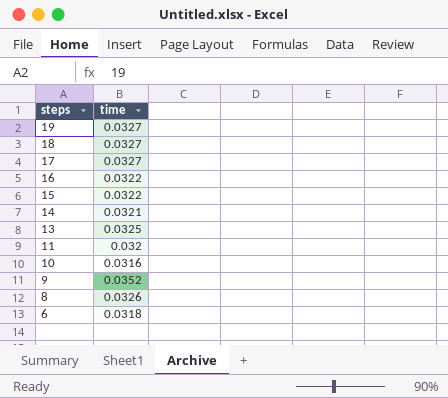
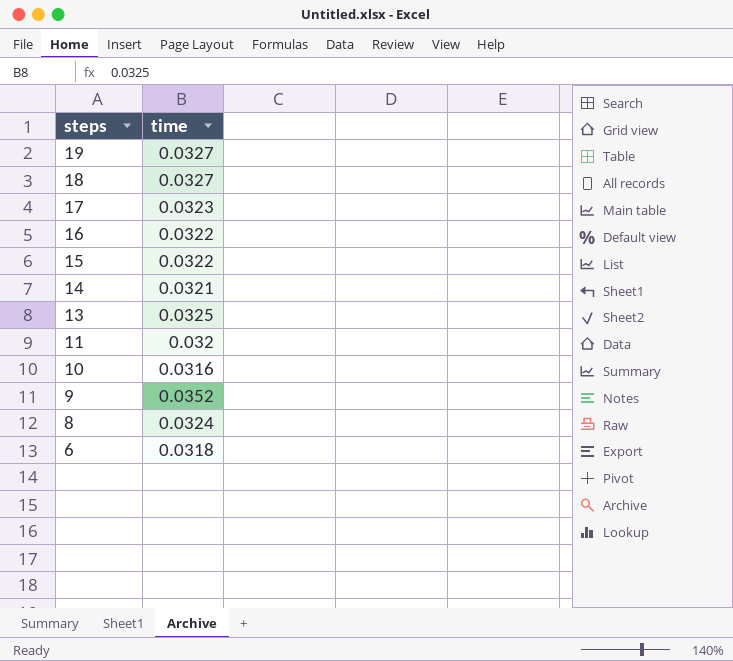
17 | time: 0.0327 -> 0.0323
8 | time: 0.0326 -> 0.0324

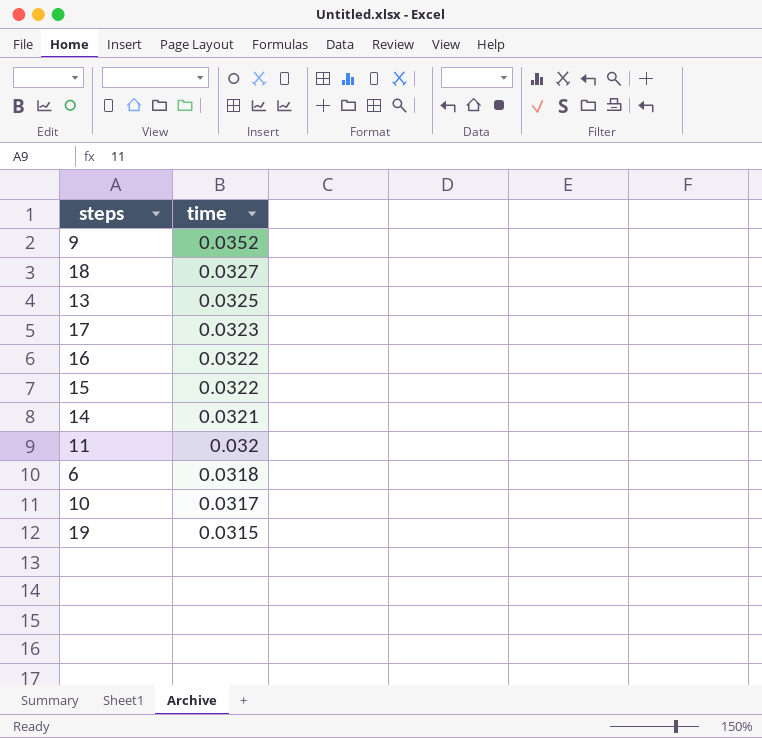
row order: steps descending -> time descending
row 8: 0.0324 -> none
10 | time: 0.0316 -> 0.0317
19 | time: 0.0327 -> 0.0315

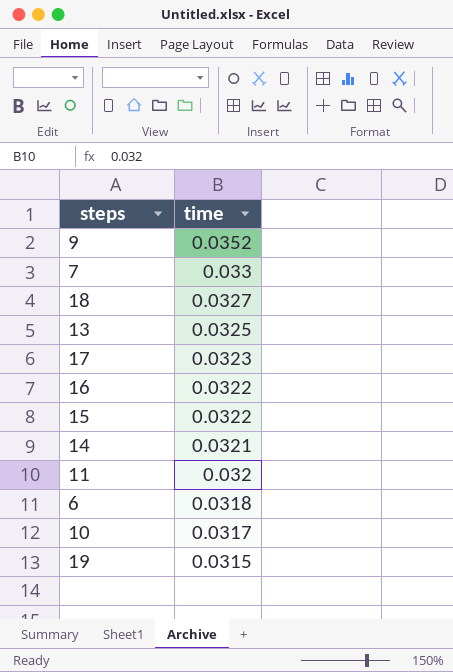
row 7: none -> 0.033

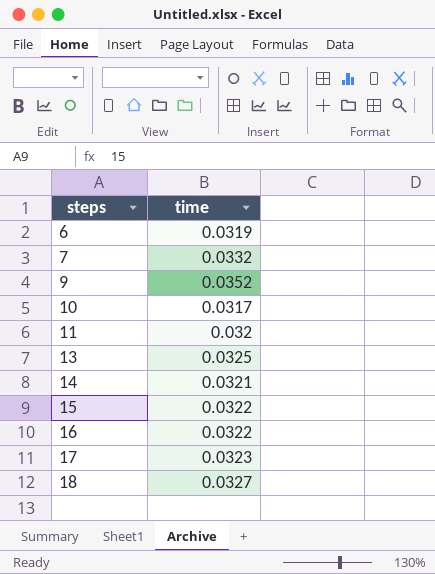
row order: time descending -> steps ascending
row 19: 0.0315 -> none
6 | time: 0.0318 -> 0.0319
7 | time: 0.033 -> 0.0332

